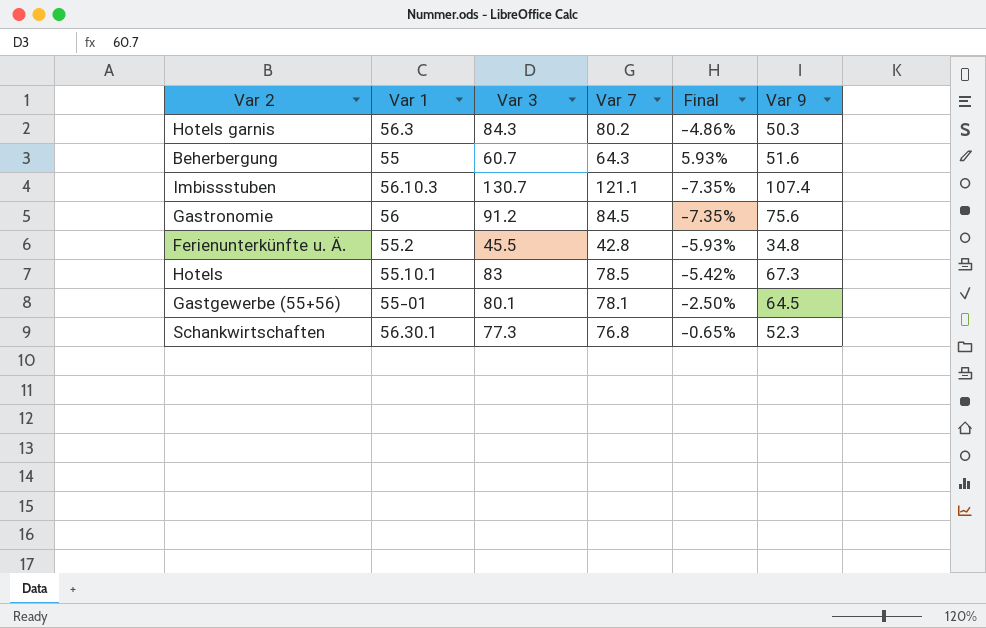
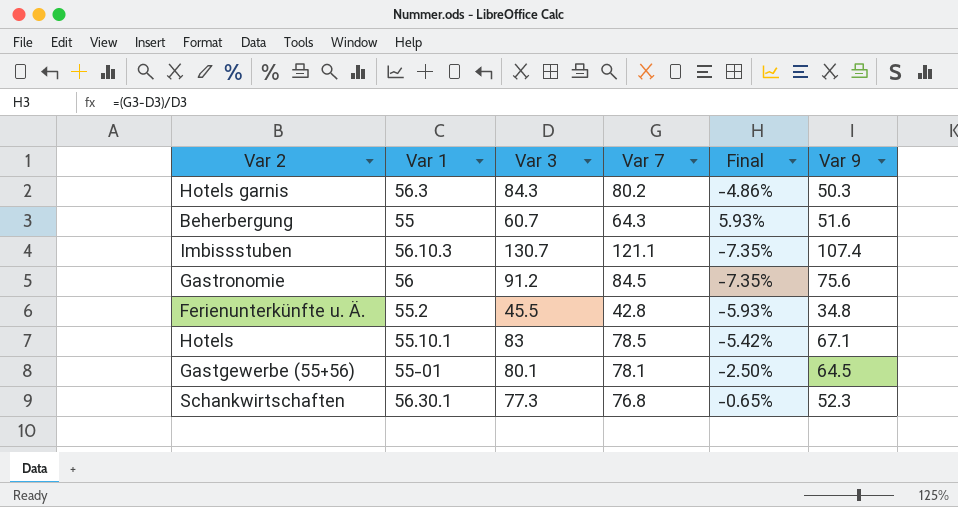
Hotels | Var 9: 67.3 -> 67.1

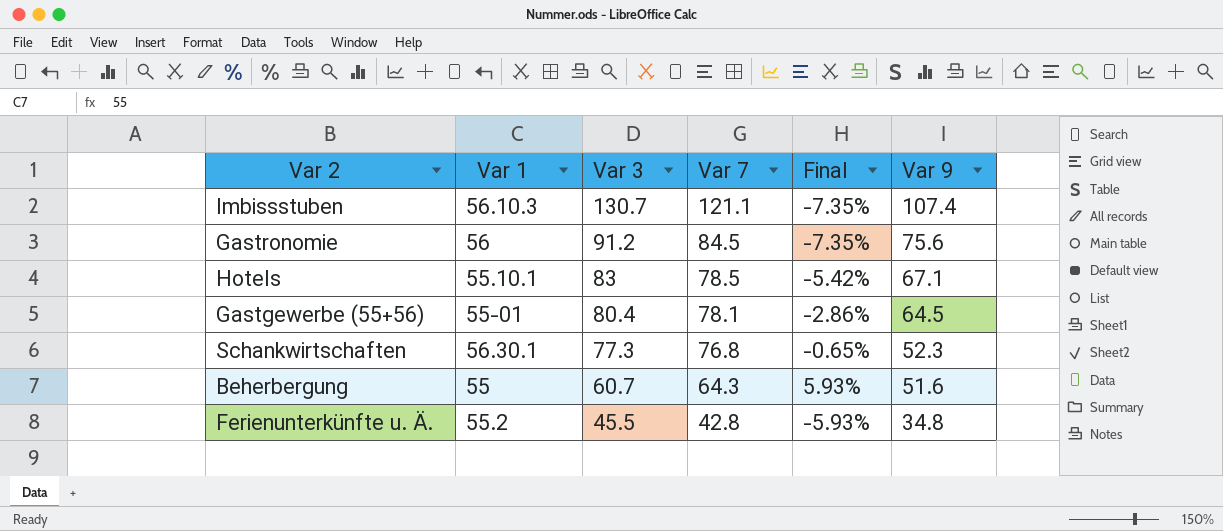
row order: none -> Var 3 descending
row Hotels garnis: 56.3 | 84.3 | 80.2 | -4.86% | 50.3 -> none
Gastgewerbe (55+56) | Var 3: 80.1 -> 80.4
Gastgewerbe (55+56) | Final: -2.50% -> -2.86%

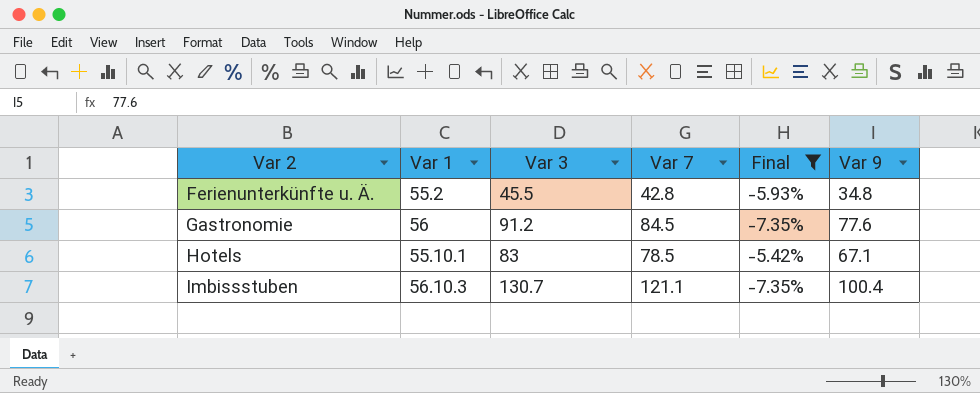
filter: none -> Final <= -5.42%
row order: Var 3 descending -> Var 2 ascending
Gastronomie | Var 9: 75.6 -> 77.6
Imbissstuben | Var 9: 107.4 -> 100.4

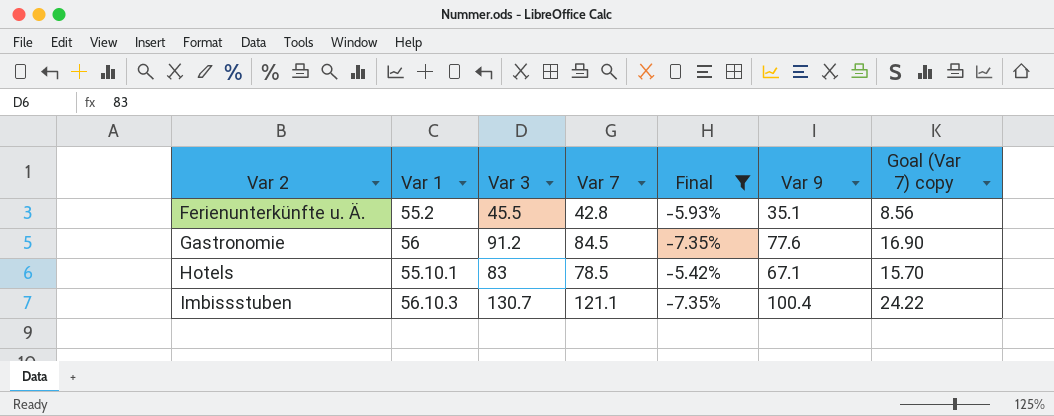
column Goal (Var 7) copy | formula: none -> [Var 7] * 0.2
Ferienunterkünfte u. Ä. | Var 9: 34.8 -> 35.1

